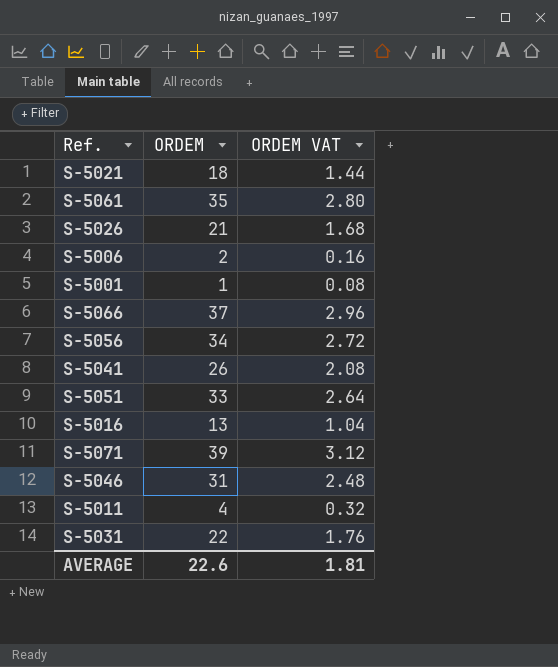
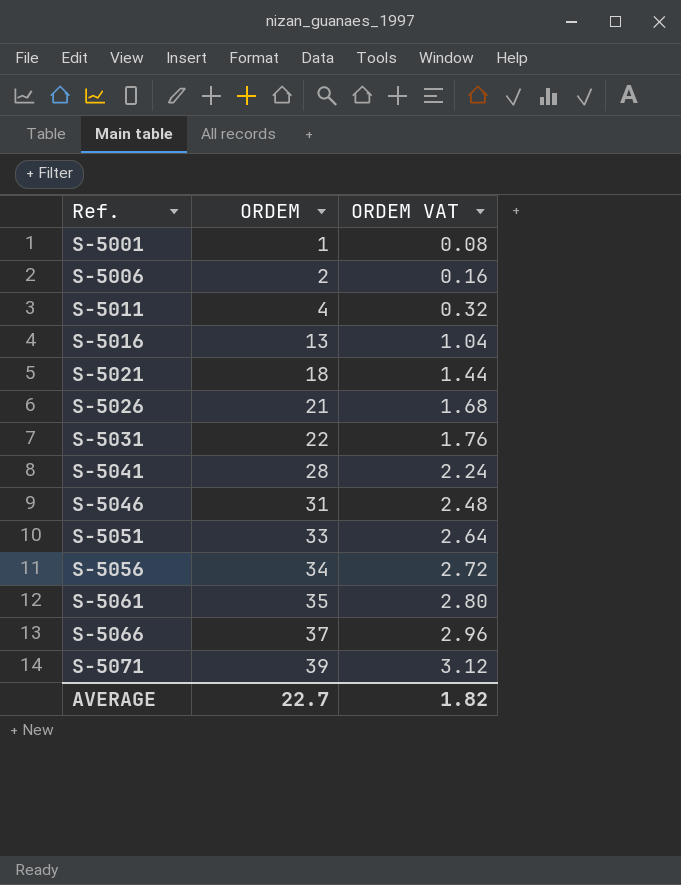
row order: none -> Ref. ascending
S-5041 | ORDEM: 26 -> 28
S-5041 | ORDEM VAT: 2.08 -> 2.24
AVERAGE | ORDEM: 22.6 -> 22.7
AVERAGE | ORDEM VAT: 1.81 -> 1.82

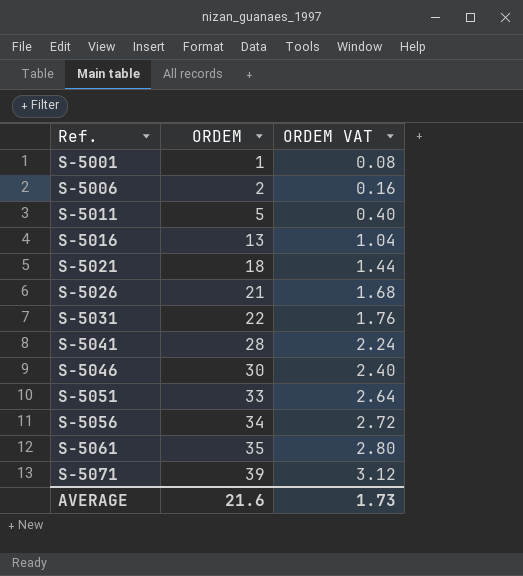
row S-5066: 37 | 2.96 -> none
S-5011 | ORDEM: 4 -> 5
S-5011 | ORDEM VAT: 0.32 -> 0.40
S-5046 | ORDEM: 31 -> 30
S-5046 | ORDEM VAT: 2.48 -> 2.40
AVERAGE | ORDEM: 22.7 -> 21.6
AVERAGE | ORDEM VAT: 1.82 -> 1.73

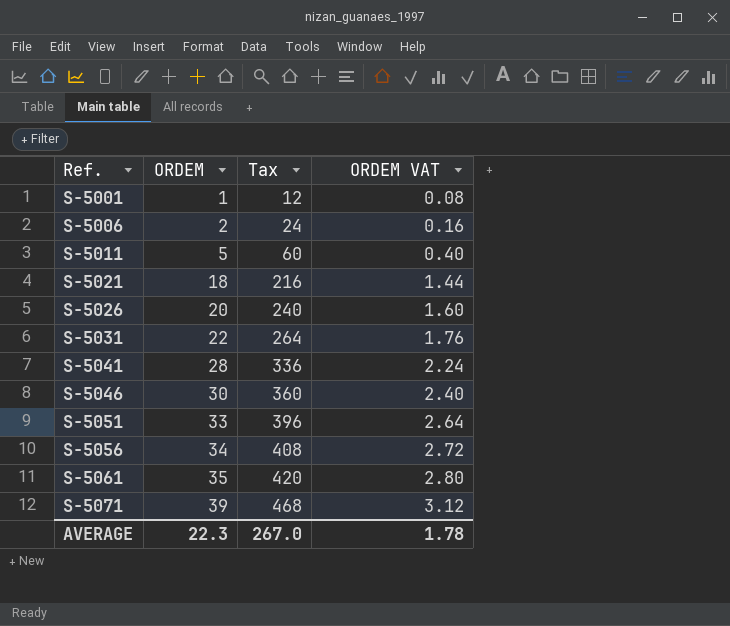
column Tax | formula: none -> [ORDEM] * 12
row S-5016: 13 | 1.04 -> none
S-5026 | ORDEM: 21 -> 20
S-5026 | ORDEM VAT: 1.68 -> 1.60
AVERAGE | ORDEM: 21.6 -> 22.3
AVERAGE | ORDEM VAT: 1.73 -> 1.78

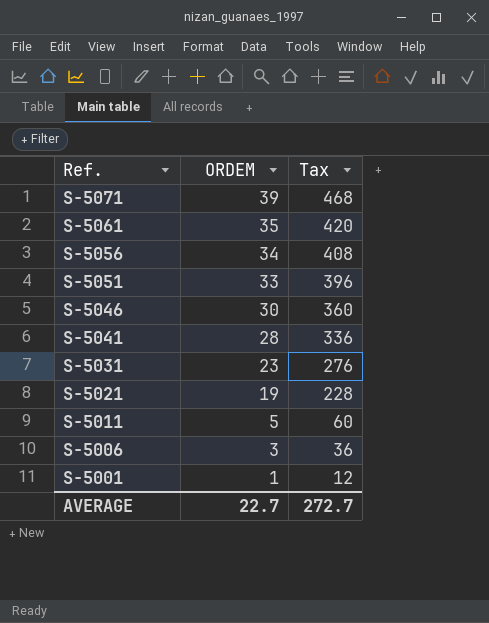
row order: Ref. ascending -> Ref. descending
column ORDEM VAT | formula: [ORDEM] * 0.08 -> none
row S-5026: 20 | 240 | 1.60 -> none
S-5031 | ORDEM: 22 -> 23
S-5031 | Tax: 264 -> 276
S-5021 | ORDEM: 18 -> 19
S-5021 | Tax: 216 -> 228
S-5006 | ORDEM: 2 -> 3
S-5006 | Tax: 24 -> 36
AVERAGE | ORDEM: 22.3 -> 22.7
AVERAGE | Tax: 267.0 -> 272.7

